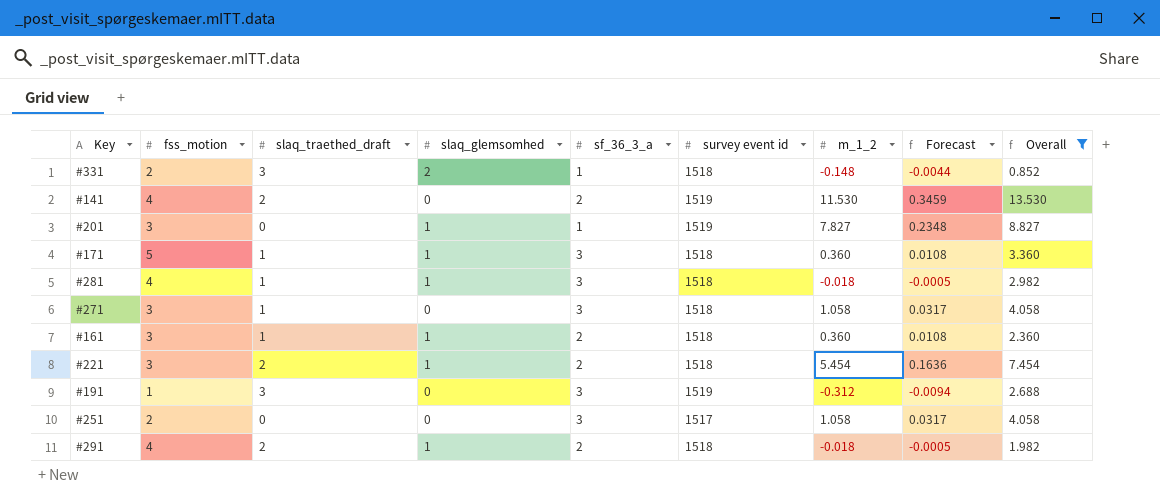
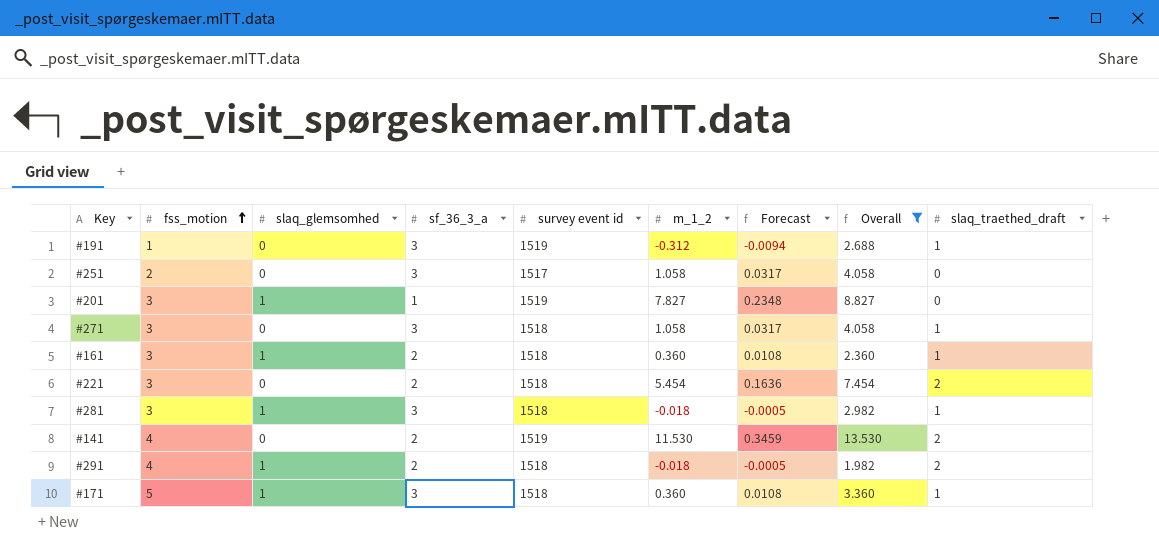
row order: none -> fss_motion ascending
column slaq_traethed_draft | position: 3 -> 9
row #331: 2 | 3 | 2 | 1 | 1518 | -0.148 | -0.0044 | 0.852 -> none
#191 | slaq_traethed_draft: 3 -> 1
#221 | slaq_glemsomhed: 1 -> 0
#281 | fss_motion: 4 -> 3

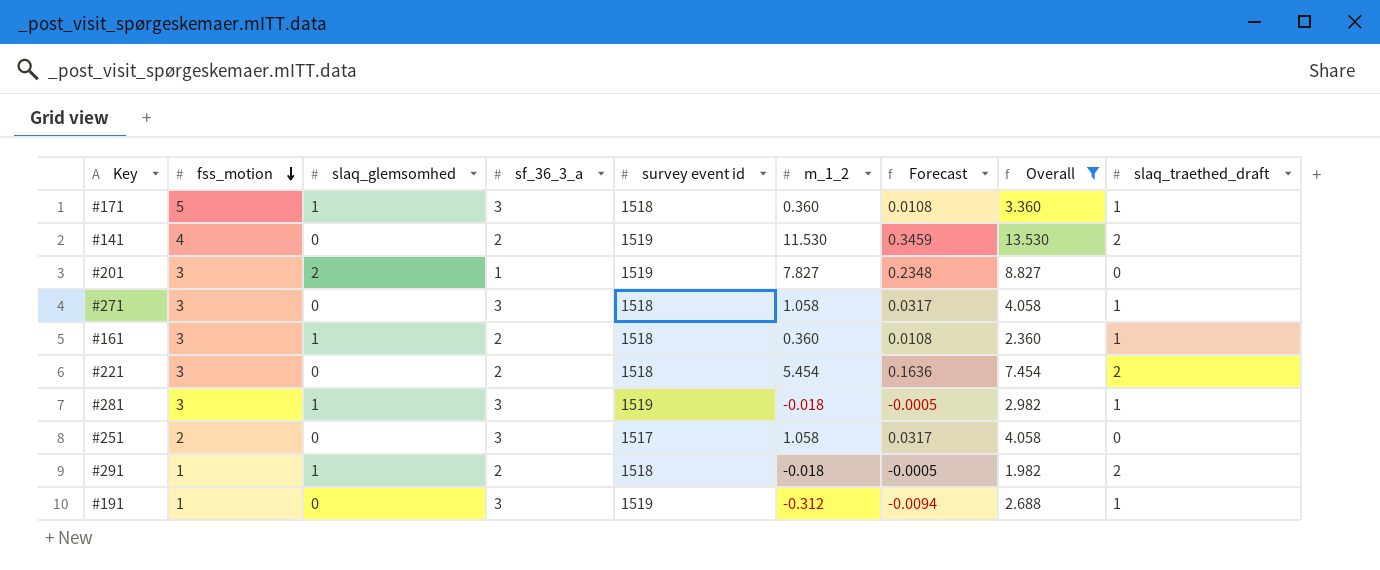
row order: fss_motion ascending -> fss_motion descending
#201 | slaq_glemsomhed: 1 -> 2
#281 | survey event id: 1518 -> 1519
#291 | fss_motion: 4 -> 1

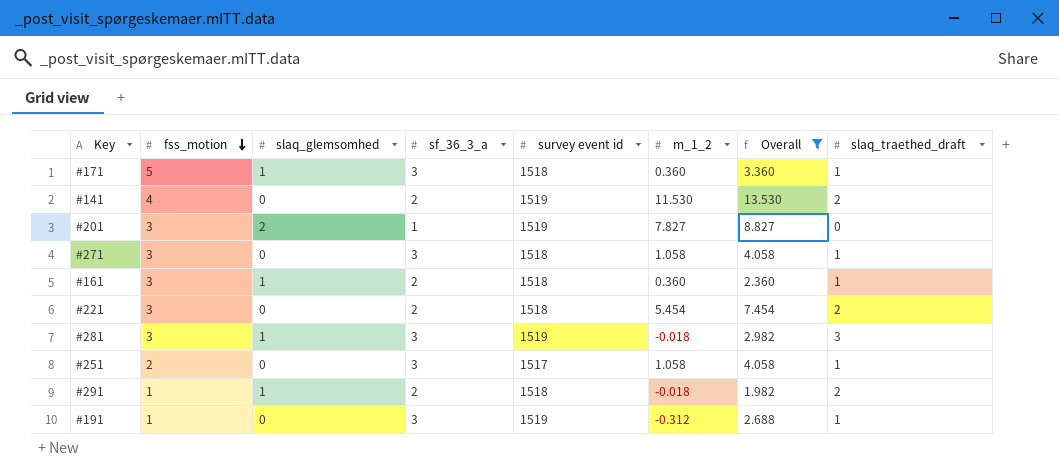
column Forecast | formula: [m_1_2] * 0.03 -> none
#281 | slaq_traethed_draft: 1 -> 3
#251 | slaq_traethed_draft: 0 -> 1

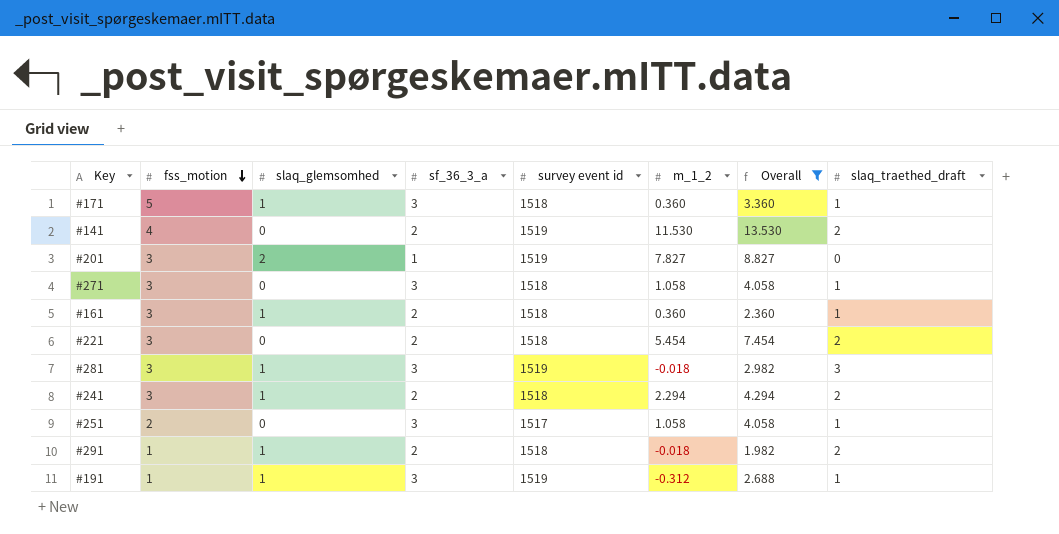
row #241: none -> 3 | 1 | 2 | 1518 | 2.294 | 4.294 | 2
#191 | slaq_glemsomhed: 0 -> 1

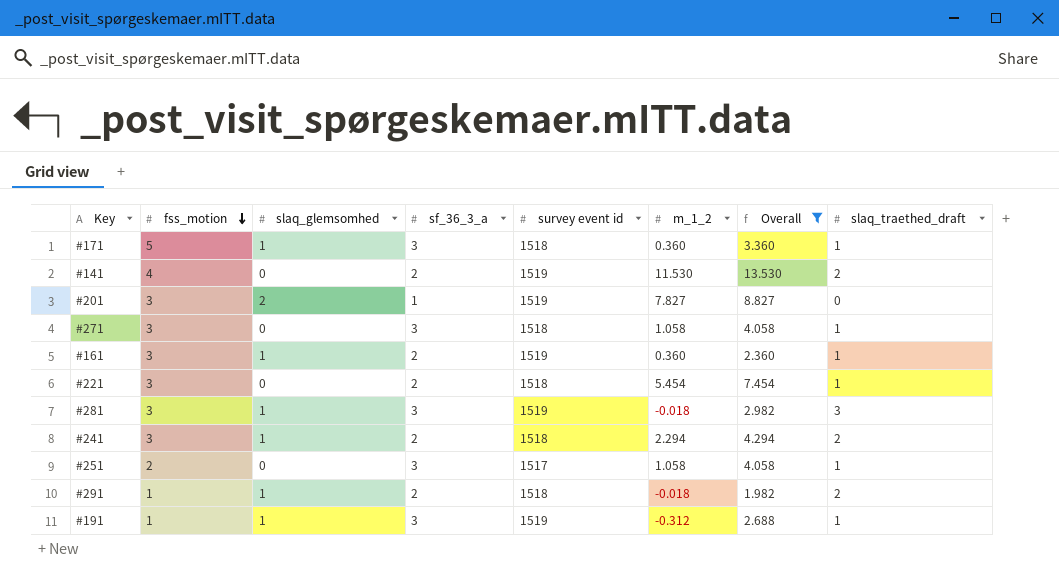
#161 | survey event id: 1518 -> 1519
#221 | slaq_traethed_draft: 2 -> 1

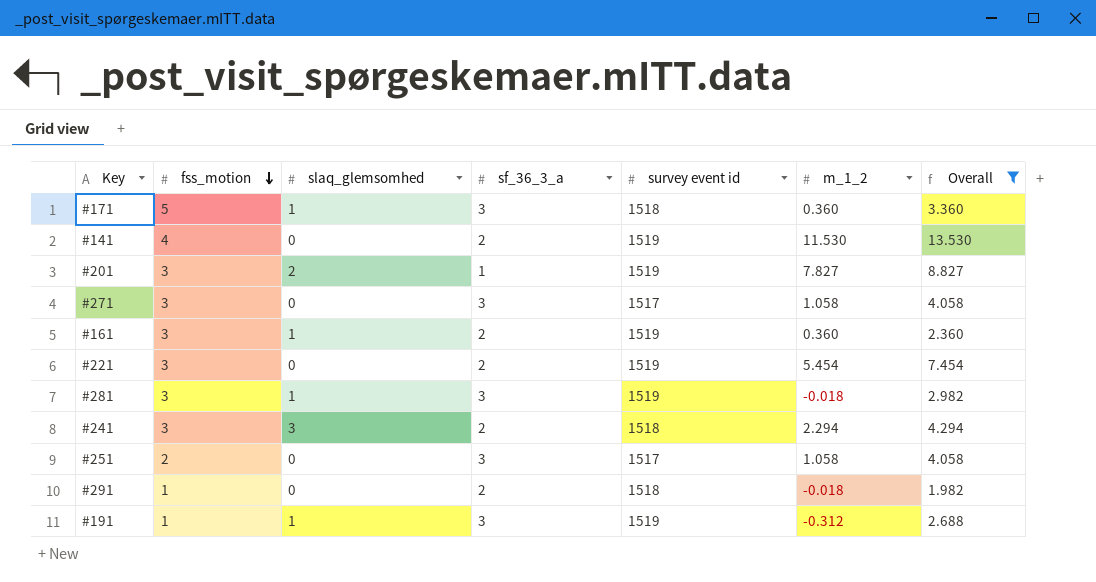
column slaq_traethed_draft | position: 8 -> none
#271 | survey event id: 1518 -> 1517
#221 | survey event id: 1518 -> 1519
#241 | slaq_glemsomhed: 1 -> 3
#291 | slaq_glemsomhed: 1 -> 0

